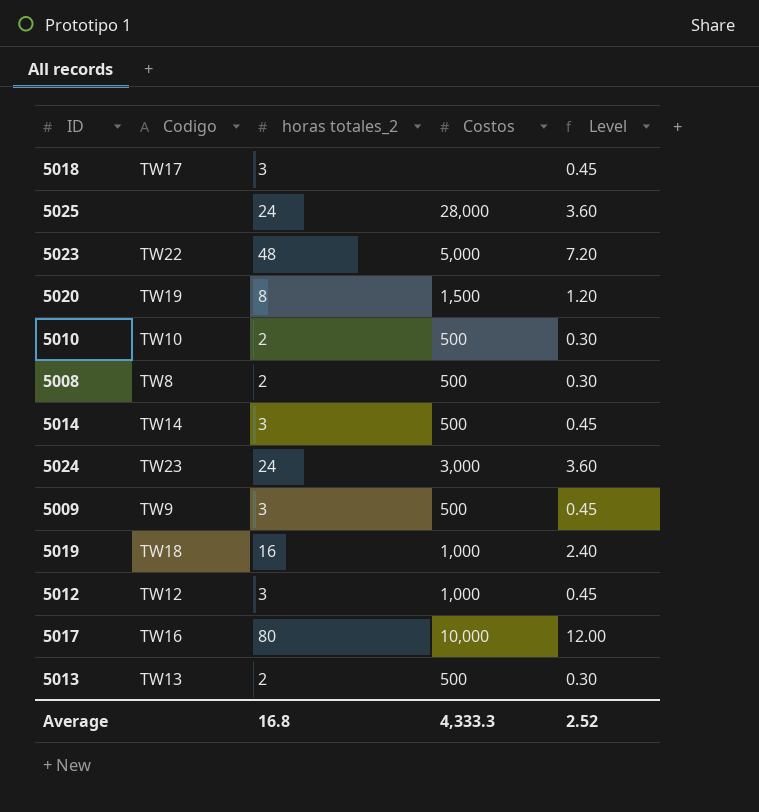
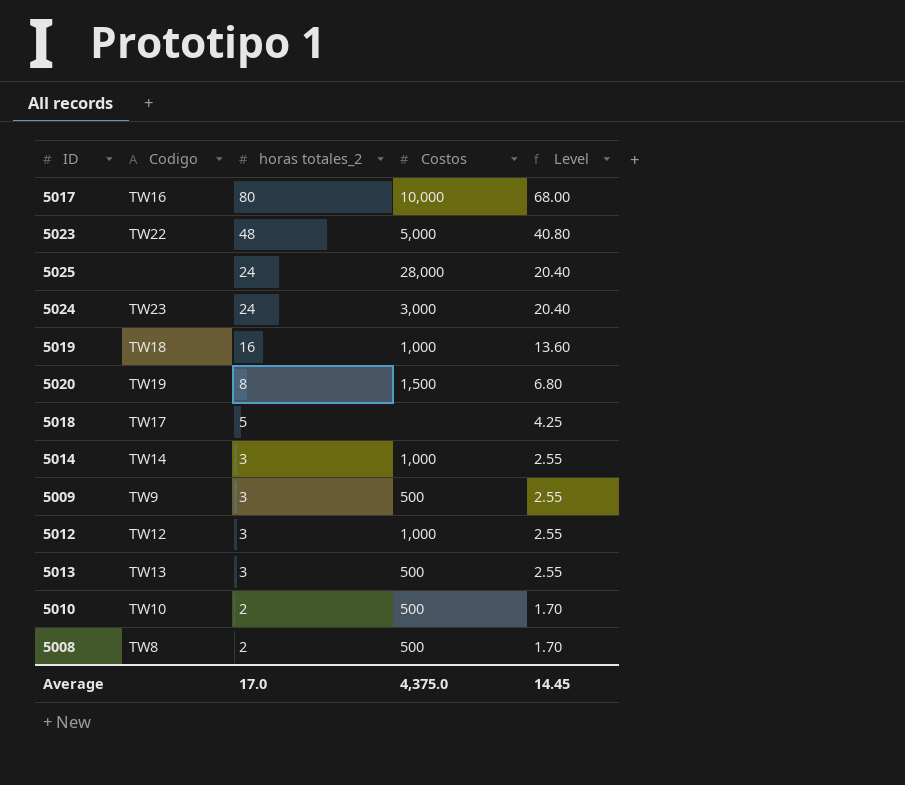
row order: none -> horas totales_2 descending
column Level | formula: [horas totales_2] * 0.15 -> [horas totales_2] * 0.85
5018 | horas totales_2: 3 -> 5
5014 | Costos: 500 -> 1,000
5013 | horas totales_2: 2 -> 3
Average | horas totales_2: 16.8 -> 17.0
Average | Costos: 4,333.3 -> 4,375.0
Average | Level: 2.52 -> 14.45

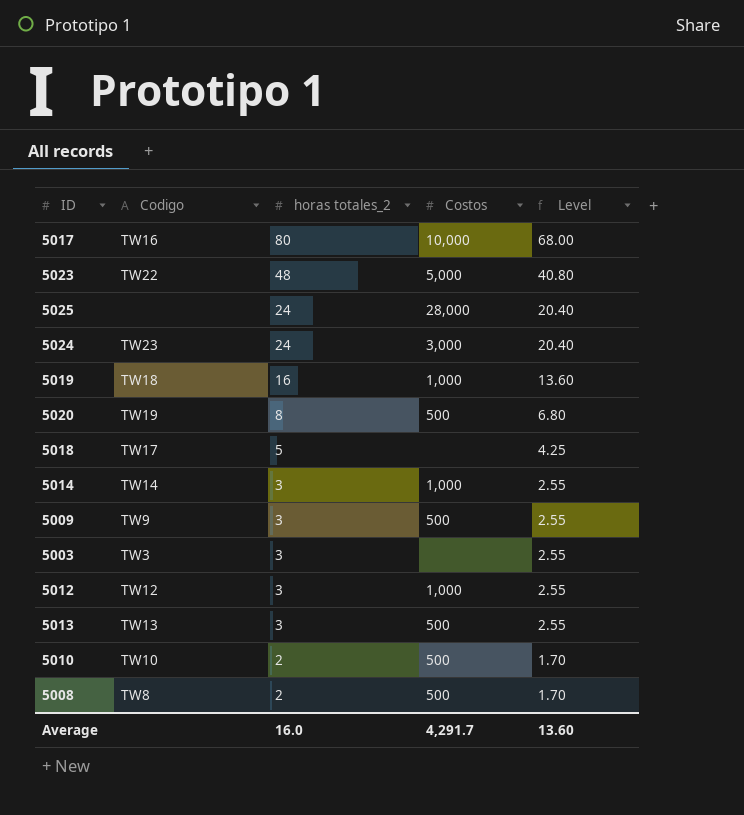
5020 | Costos: 1,500 -> 500
row 5003: none -> TW3 | 3 | none | 2.55
Average | horas totales_2: 17.0 -> 16.0
Average | Costos: 4,375.0 -> 4,291.7
Average | Level: 14.45 -> 13.60

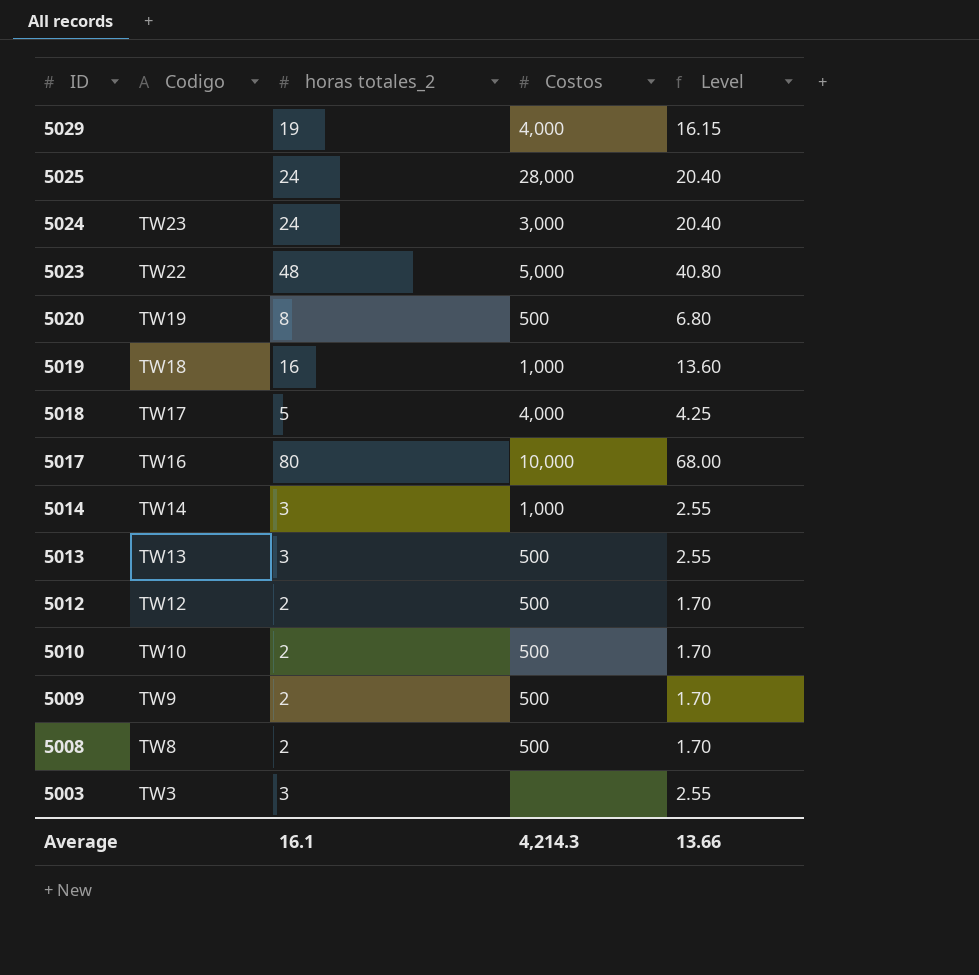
row order: horas totales_2 descending -> ID descending
row 5029: none -> none | 19 | 4,000 | 16.15
5018 | Costos: none -> 4,000
5012 | horas totales_2: 3 -> 2
5012 | Costos: 1,000 -> 500
5012 | Level: 2.55 -> 1.70
5009 | horas totales_2: 3 -> 2
5009 | Level: 2.55 -> 1.70
Average | horas totales_2: 16.0 -> 16.1
Average | Costos: 4,291.7 -> 4,214.3
Average | Level: 13.60 -> 13.66

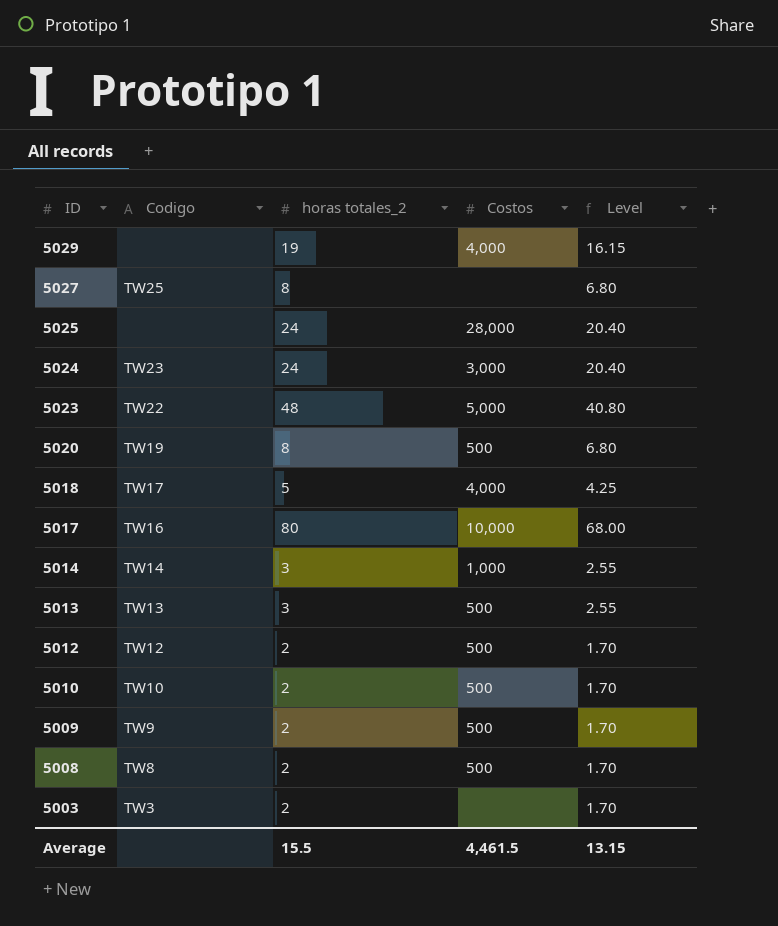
row 5019: TW18 | 16 | 1,000 | 13.60 -> none
row 5027: none -> TW25 | 8 | none | 6.80
5003 | horas totales_2: 3 -> 2
5003 | Level: 2.55 -> 1.70
Average | horas totales_2: 16.1 -> 15.5
Average | Costos: 4,214.3 -> 4,461.5
Average | Level: 13.66 -> 13.15

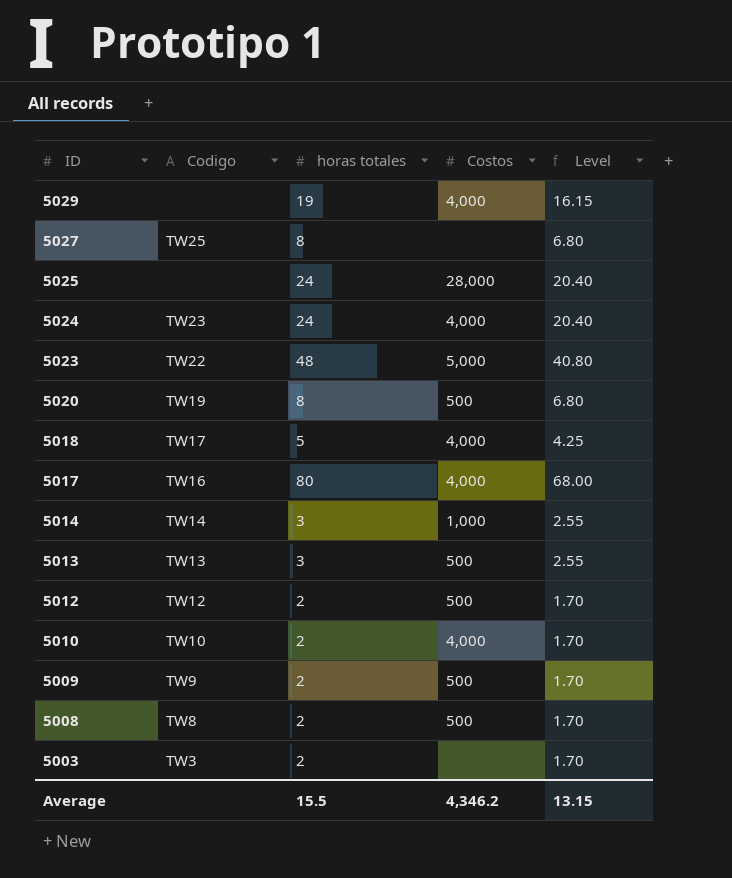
column name: horas totales_2 -> horas totales
5024 | Costos: 3,000 -> 4,000
5017 | Costos: 10,000 -> 4,000
5010 | Costos: 500 -> 4,000
Average | Costos: 4,461.5 -> 4,346.2

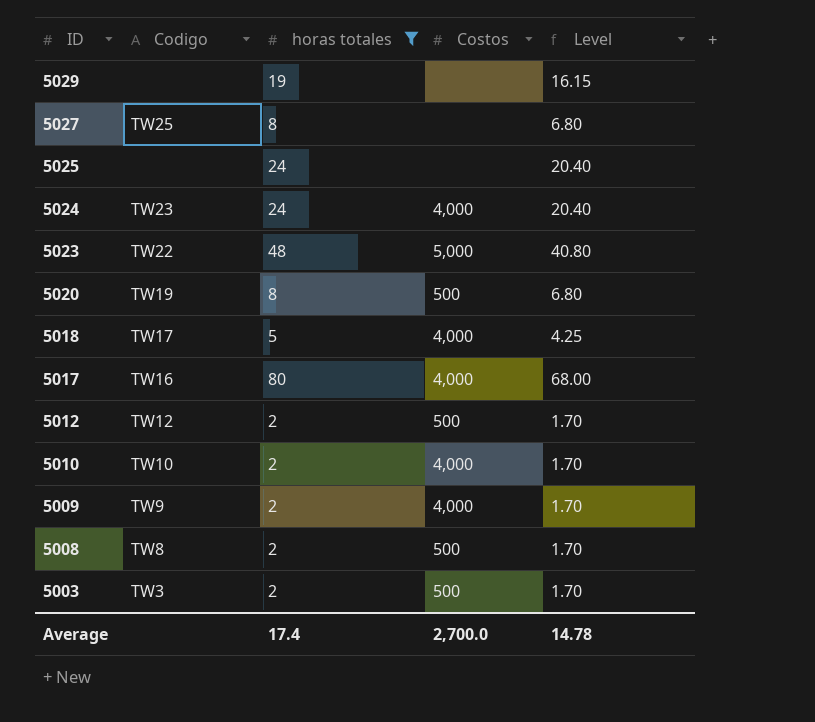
filter: none -> horas totales != 3
5029 | Costos: 4,000 -> none
5025 | Costos: 28,000 -> none
5009 | Costos: 500 -> 4,000
5003 | Costos: none -> 500
Average | horas totales: 15.5 -> 17.4
Average | Costos: 4,346.2 -> 2,700.0
Average | Level: 13.15 -> 14.78

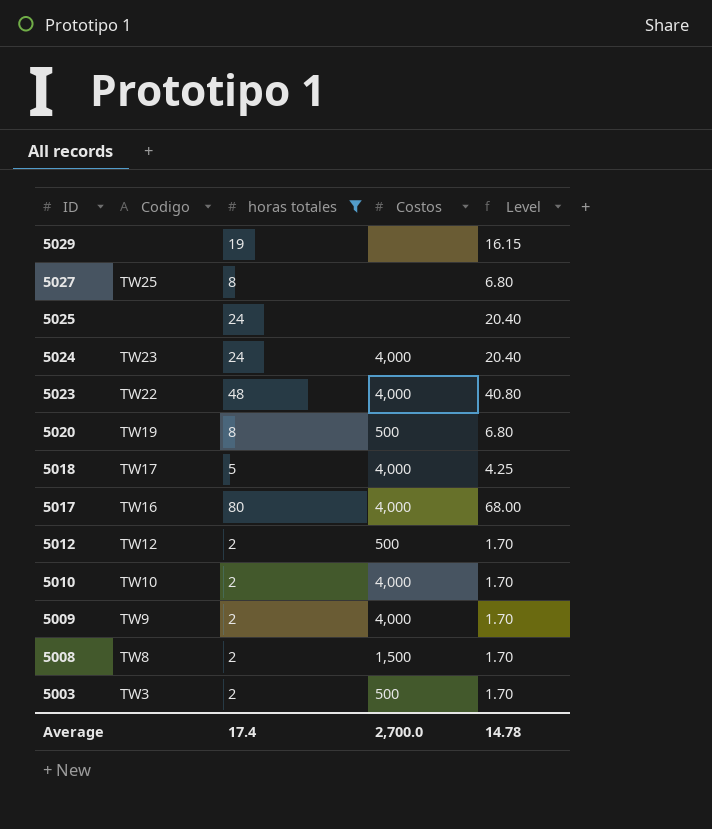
5023 | Costos: 5,000 -> 4,000
5008 | Costos: 500 -> 1,500

